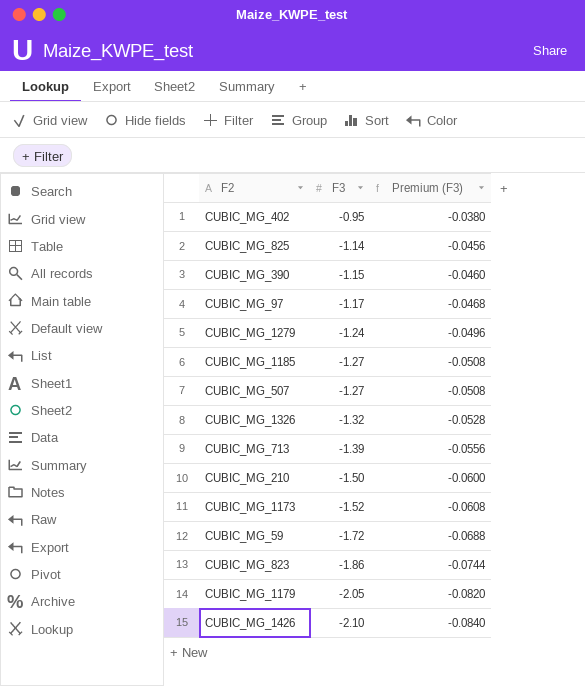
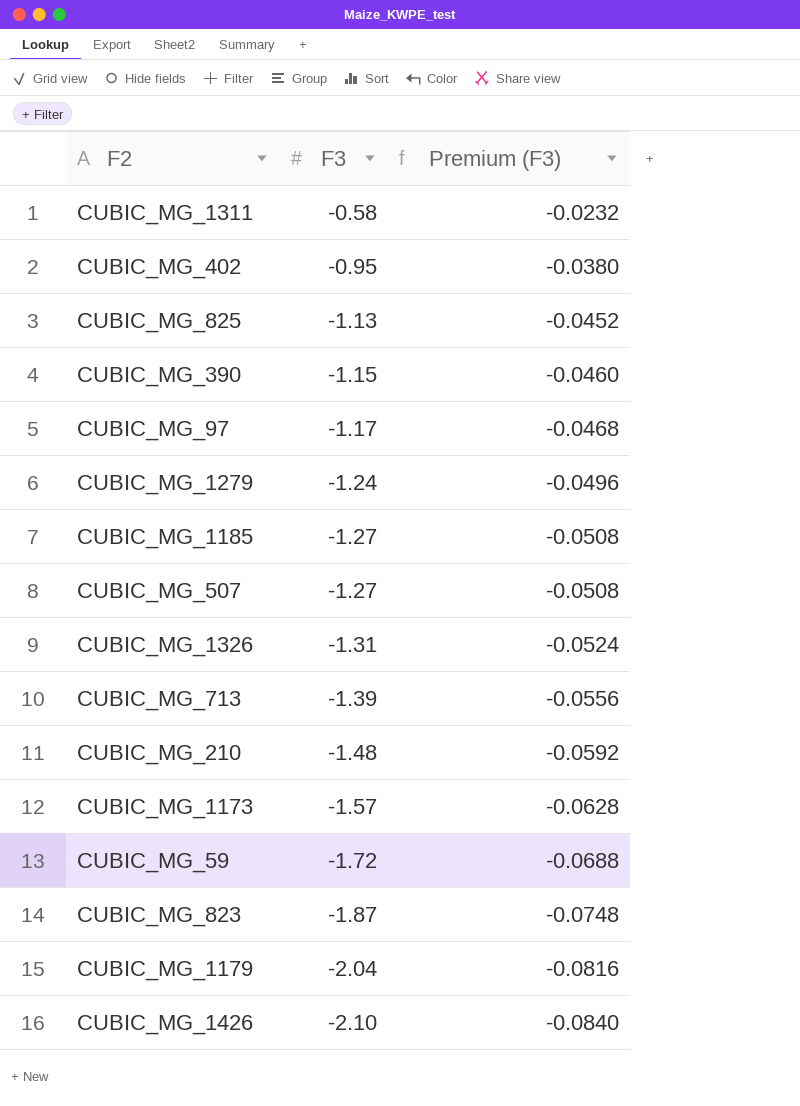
row CUBIC_MG_1311: none -> -0.58 | -0.0232
CUBIC_MG_825 | F3: -1.14 -> -1.13
CUBIC_MG_825 | Premium (F3): -0.0456 -> -0.0452
CUBIC_MG_1326 | F3: -1.32 -> -1.31
CUBIC_MG_1326 | Premium (F3): -0.0528 -> -0.0524
CUBIC_MG_210 | F3: -1.50 -> -1.48
CUBIC_MG_210 | Premium (F3): -0.0600 -> -0.0592
CUBIC_MG_1173 | F3: -1.52 -> -1.57
CUBIC_MG_1173 | Premium (F3): -0.0608 -> -0.0628
CUBIC_MG_823 | F3: -1.86 -> -1.87
CUBIC_MG_823 | Premium (F3): -0.0744 -> -0.0748
CUBIC_MG_1179 | F3: -2.05 -> -2.04
CUBIC_MG_1179 | Premium (F3): -0.0820 -> -0.0816

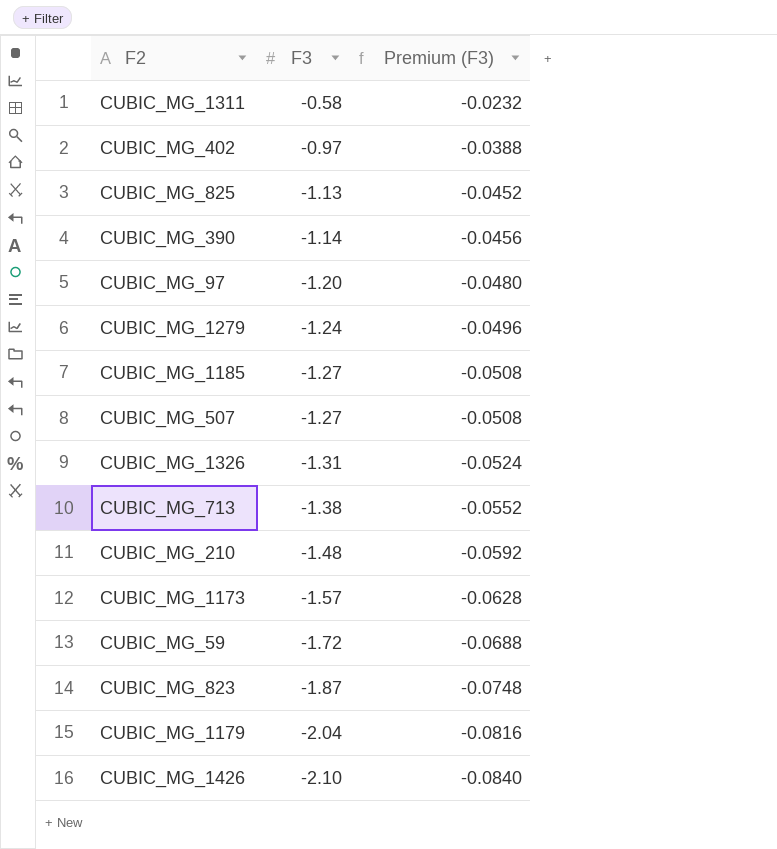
CUBIC_MG_402 | F3: -0.95 -> -0.97
CUBIC_MG_402 | Premium (F3): -0.0380 -> -0.0388
CUBIC_MG_390 | F3: -1.15 -> -1.14
CUBIC_MG_390 | Premium (F3): -0.0460 -> -0.0456
CUBIC_MG_97 | F3: -1.17 -> -1.20
CUBIC_MG_97 | Premium (F3): -0.0468 -> -0.0480
CUBIC_MG_713 | F3: -1.39 -> -1.38
CUBIC_MG_713 | Premium (F3): -0.0556 -> -0.0552

